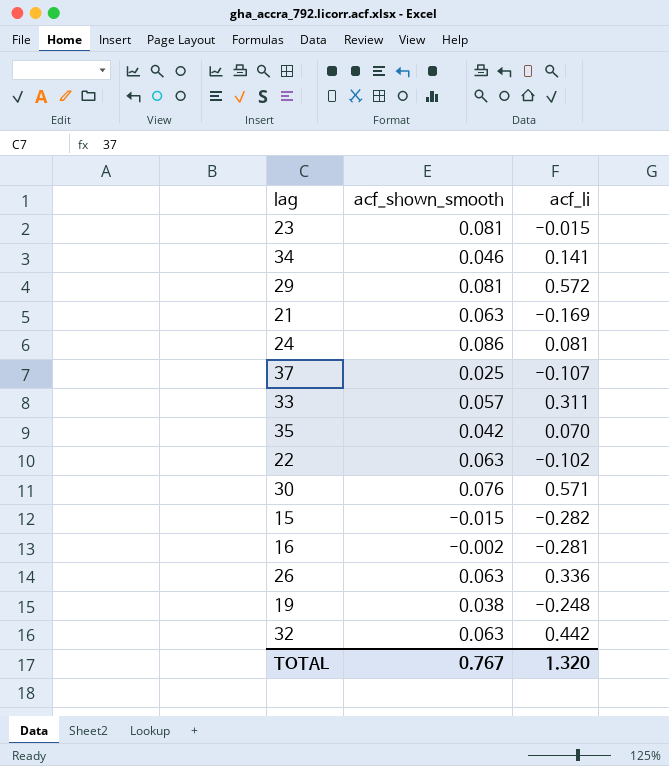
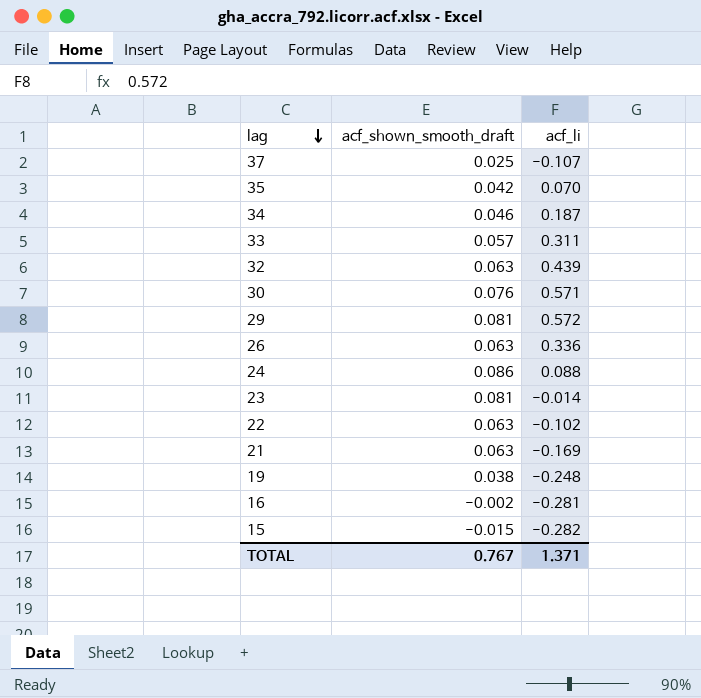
row order: none -> lag descending
column name: acf_shown_smooth -> acf_shown_smooth_draft
34 | acf_li: 0.141 -> 0.187
32 | acf_li: 0.442 -> 0.439
24 | acf_li: 0.081 -> 0.088
23 | acf_li: -0.015 -> -0.014
TOTAL | acf_li: 1.320 -> 1.371

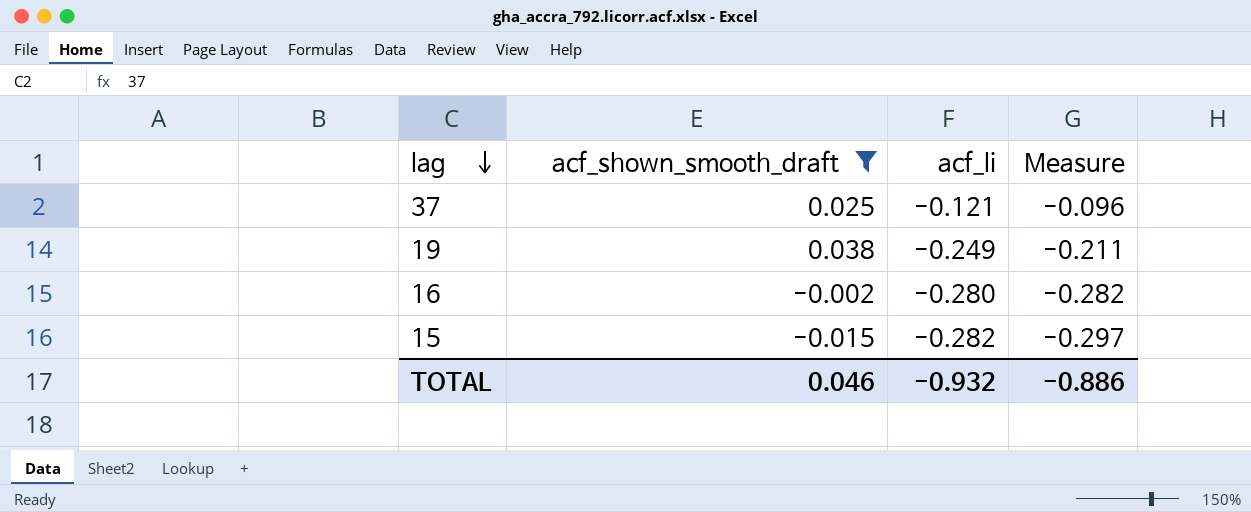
filter: none -> acf_shown_smooth_draft <= 0.038
column Measure | formula: none -> [acf_shown_smooth_draft] + [acf_li]
37 | acf_li: -0.107 -> -0.121
19 | acf_li: -0.248 -> -0.249
16 | acf_li: -0.281 -> -0.280
TOTAL | acf_shown_smooth_draft: 0.767 -> 0.046
TOTAL | acf_li: 1.371 -> -0.932

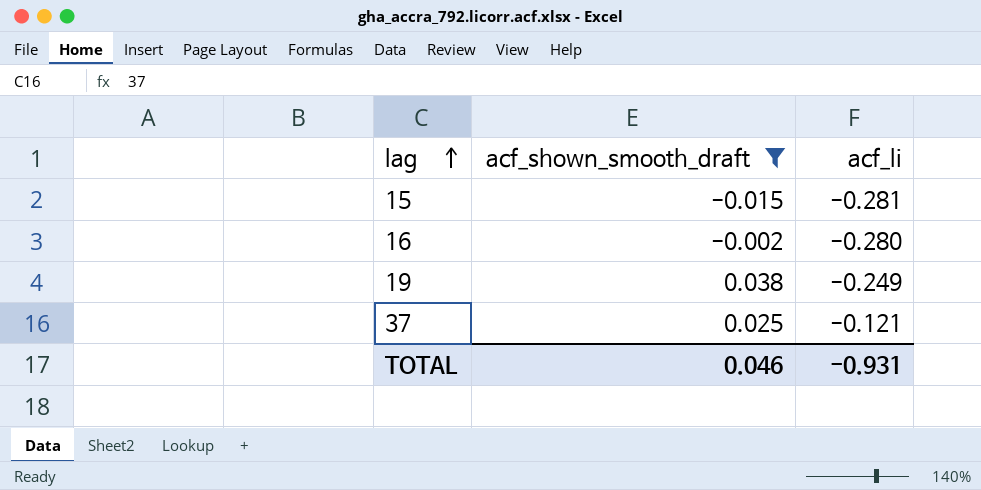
row order: lag descending -> lag ascending
column Measure | formula: [acf_shown_smooth_draft] + [acf_li] -> none
15 | acf_li: -0.282 -> -0.281
TOTAL | acf_li: -0.932 -> -0.931

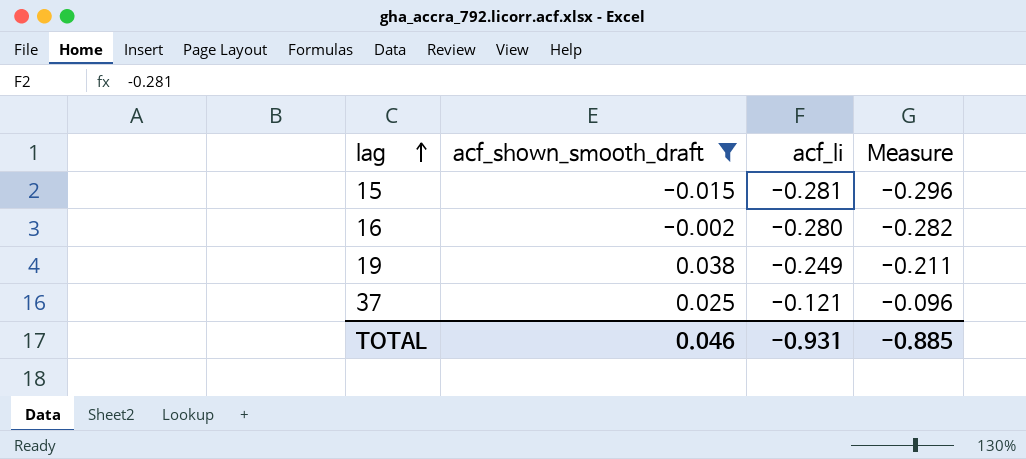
column Measure | formula: none -> [acf_shown_smooth_draft] + [acf_li]

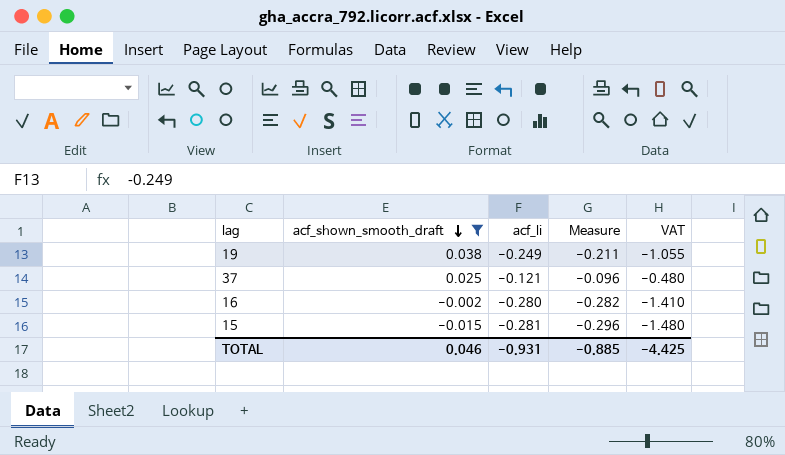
row order: lag ascending -> acf_shown_smooth_draft descending
column VAT | formula: none -> [Measure] * 5

